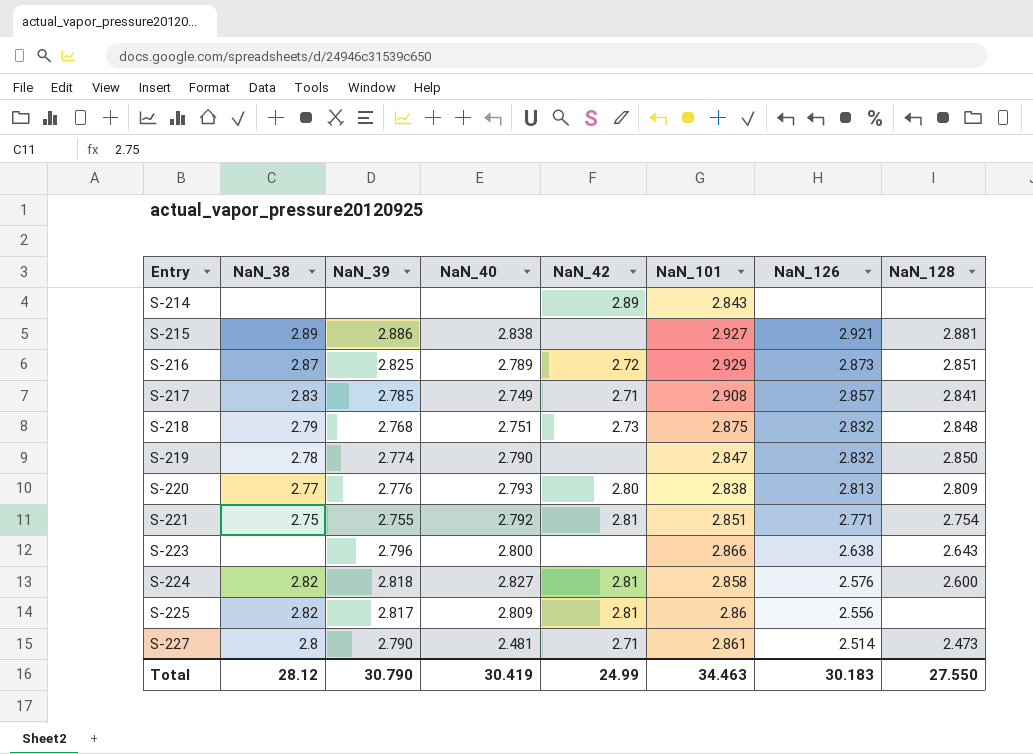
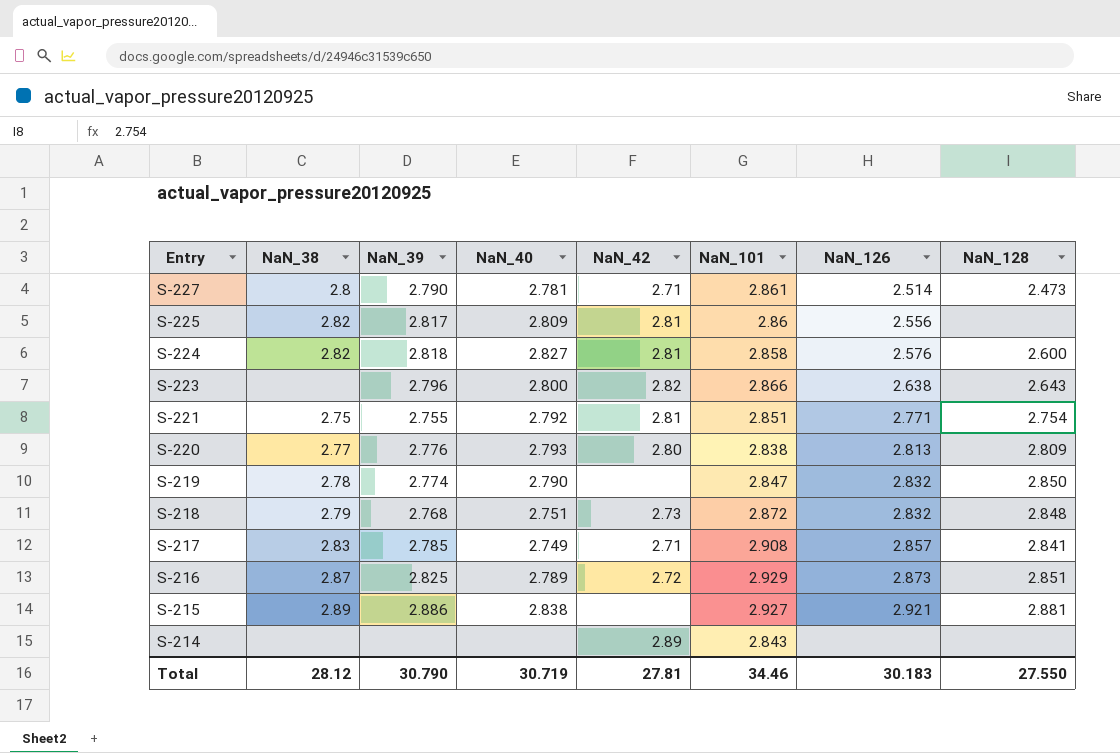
row order: Entry ascending -> Entry descending
S-227 | NaN_40: 2.481 -> 2.781
S-223 | NaN_42: none -> 2.82
S-218 | NaN_101: 2.875 -> 2.872
Total | NaN_40: 30.419 -> 30.719
Total | NaN_42: 24.99 -> 27.81
Total | NaN_101: 34.463 -> 34.46

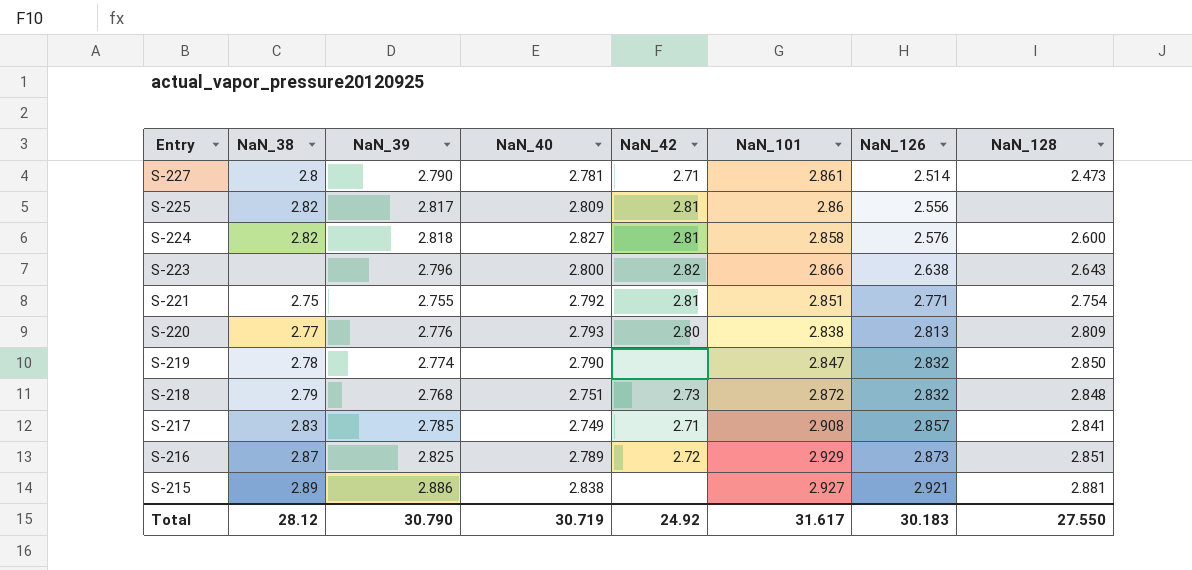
row S-214: none | none | none | 2.89 | 2.843 | none | none -> none
Total | NaN_42: 27.81 -> 24.92
Total | NaN_101: 34.46 -> 31.617

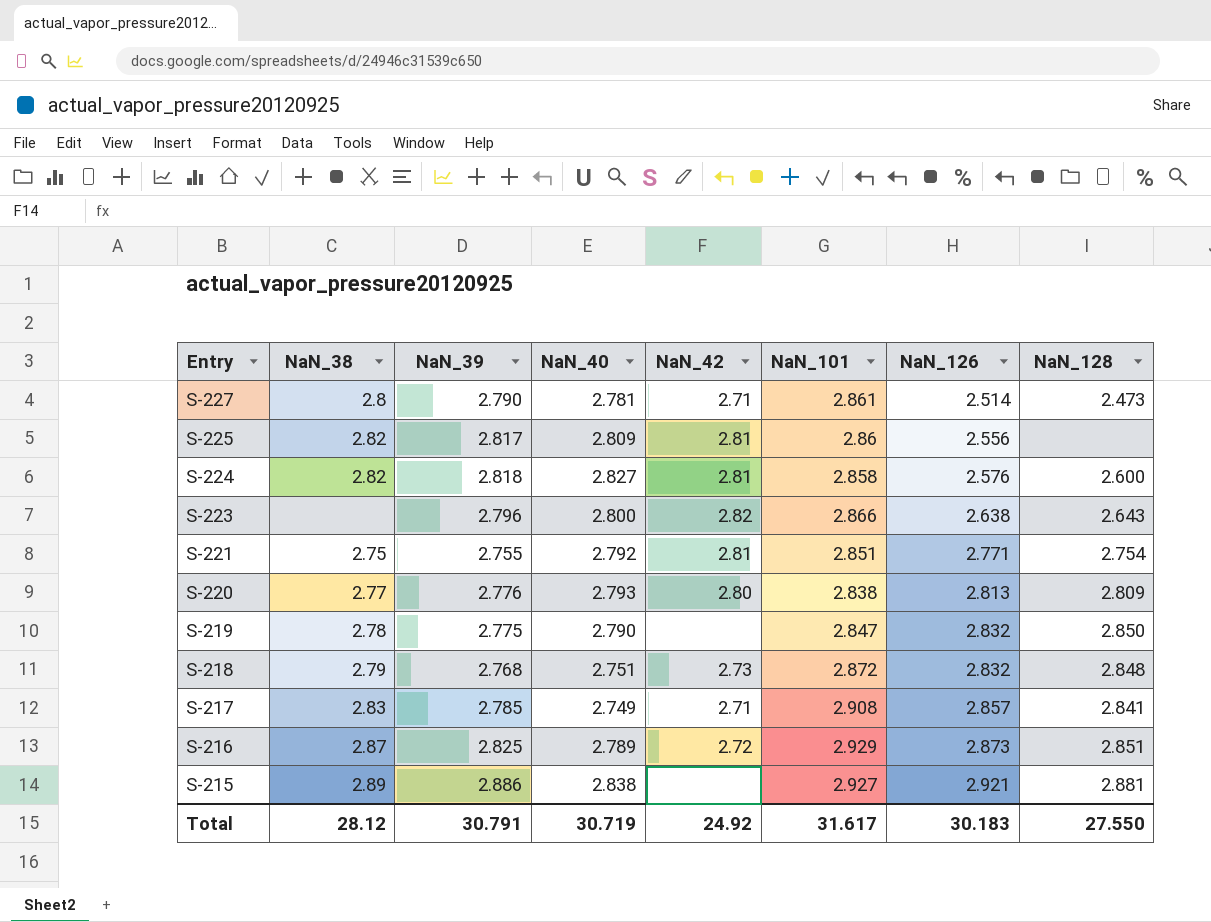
S-219 | NaN_39: 2.774 -> 2.775
Total | NaN_39: 30.790 -> 30.791

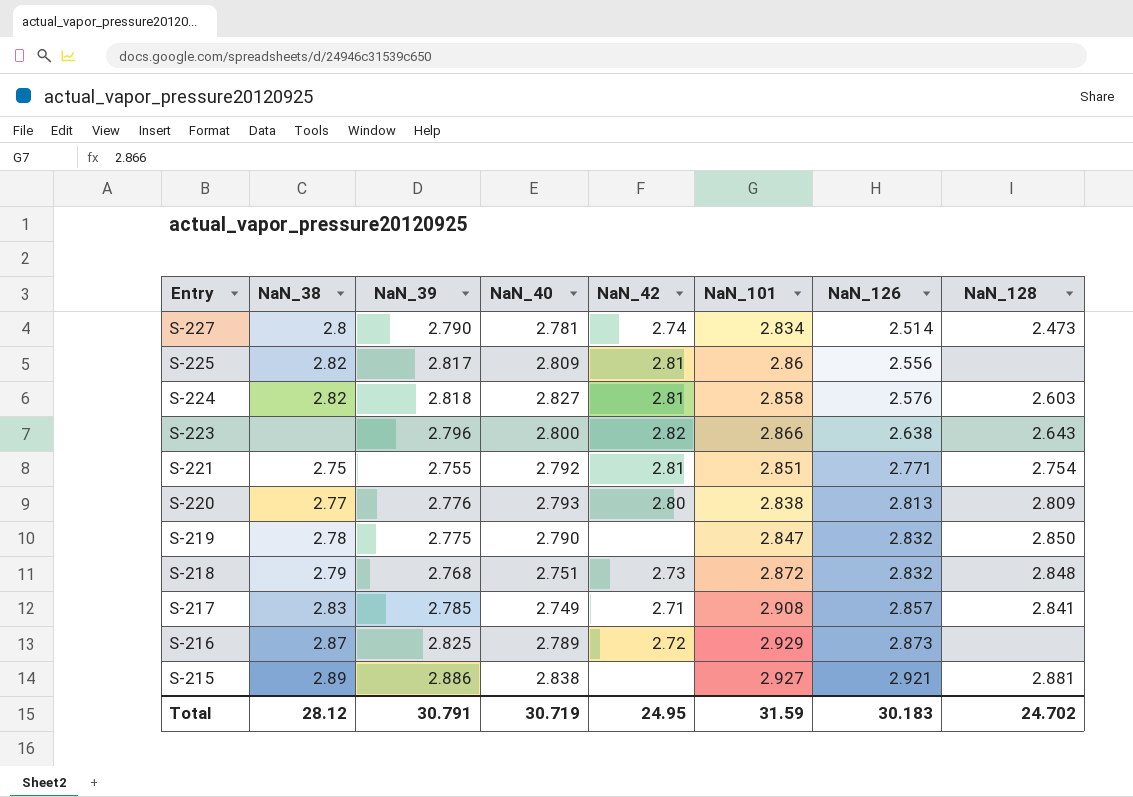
S-227 | NaN_42: 2.71 -> 2.74
S-227 | NaN_101: 2.861 -> 2.834
S-224 | NaN_128: 2.600 -> 2.603
S-216 | NaN_128: 2.851 -> none
Total | NaN_42: 24.92 -> 24.95
Total | NaN_101: 31.617 -> 31.59
Total | NaN_128: 27.550 -> 24.702

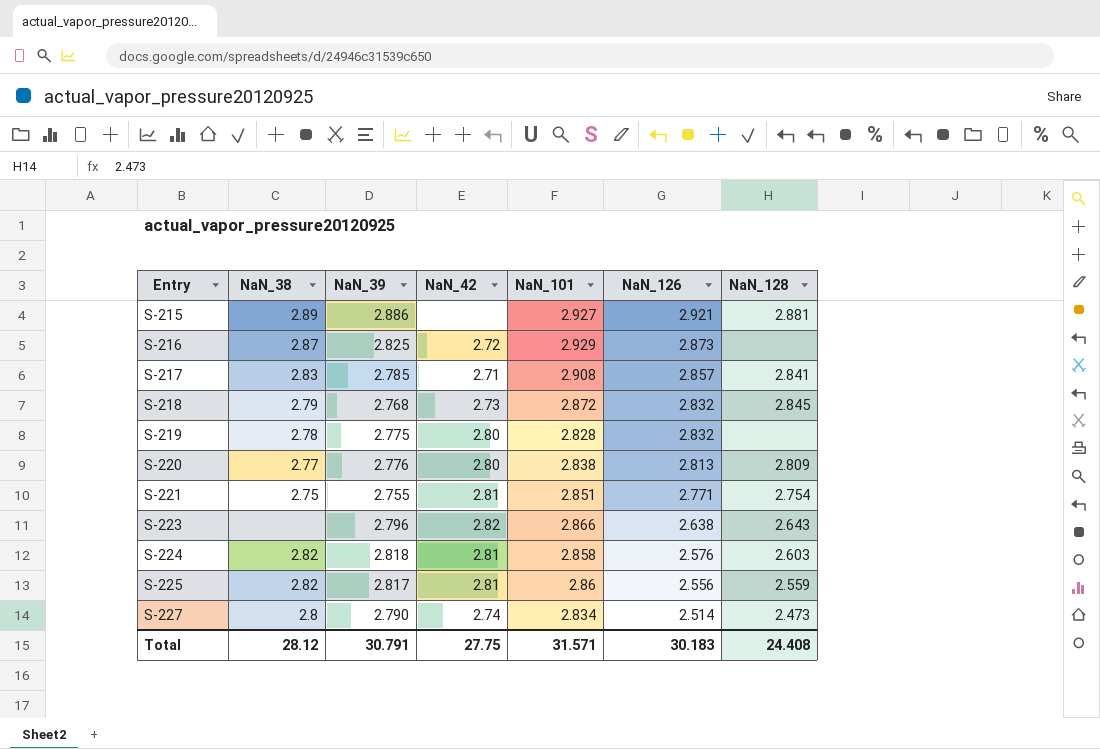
row order: Entry descending -> Entry ascending
column NaN_40 | position: 4 -> none
S-218 | NaN_128: 2.848 -> 2.845
S-219 | NaN_42: none -> 2.80
S-219 | NaN_101: 2.847 -> 2.828
S-219 | NaN_128: 2.850 -> none
S-225 | NaN_128: none -> 2.559
Total | NaN_42: 24.95 -> 27.75
Total | NaN_101: 31.59 -> 31.571
Total | NaN_128: 24.702 -> 24.408

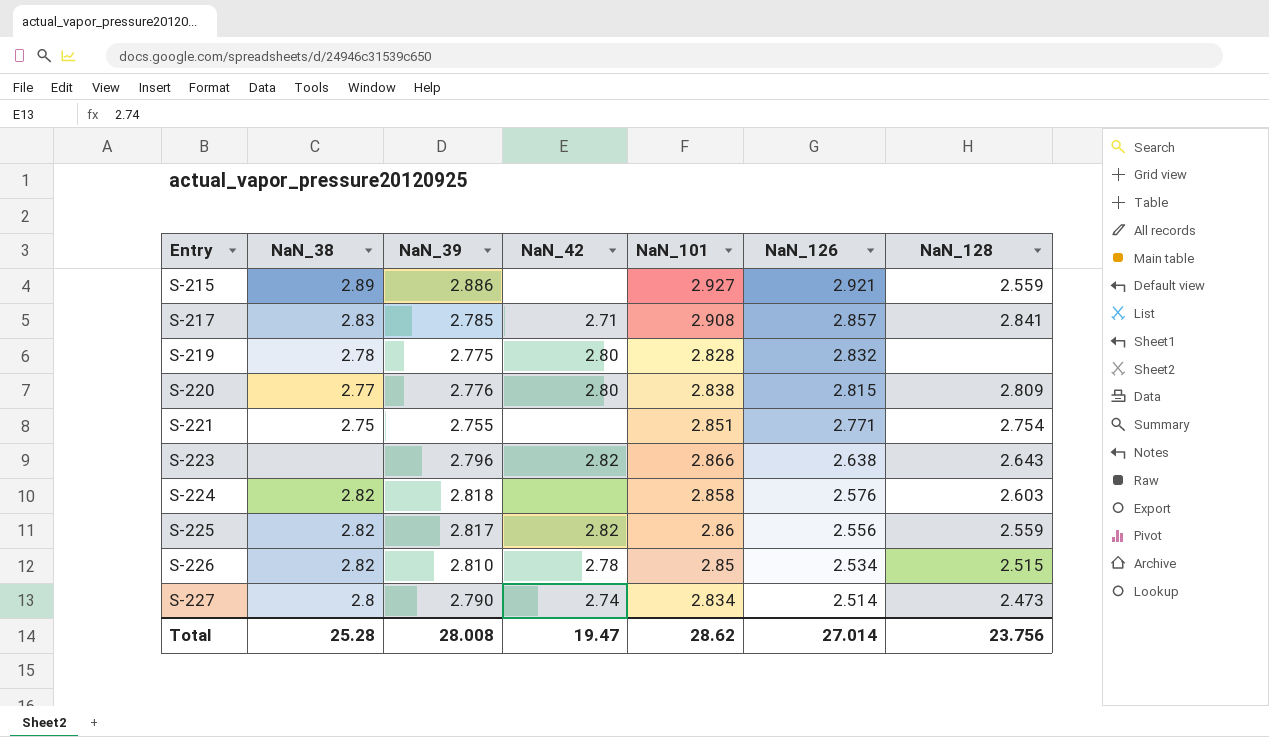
row S-216: 2.87 | 2.825 | 2.72 | 2.929 | 2.873 | none -> none
row S-218: 2.79 | 2.768 | 2.73 | 2.872 | 2.832 | 2.845 -> none
S-215 | NaN_128: 2.881 -> 2.559
S-220 | NaN_126: 2.813 -> 2.815
S-221 | NaN_42: 2.81 -> none
S-224 | NaN_42: 2.81 -> none
S-225 | NaN_42: 2.81 -> 2.82
row S-226: none -> 2.82 | 2.810 | 2.78 | 2.85 | 2.534 | 2.515
Total | NaN_38: 28.12 -> 25.28
Total | NaN_39: 30.791 -> 28.008
Total | NaN_42: 27.75 -> 19.47
Total | NaN_101: 31.571 -> 28.62
Total | NaN_126: 30.183 -> 27.014
Total | NaN_128: 24.408 -> 23.756

